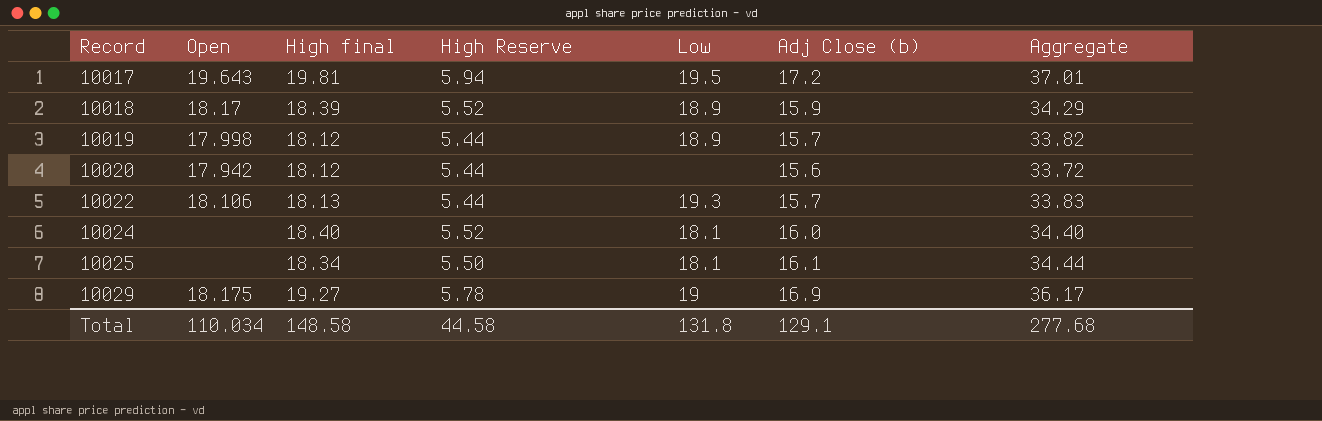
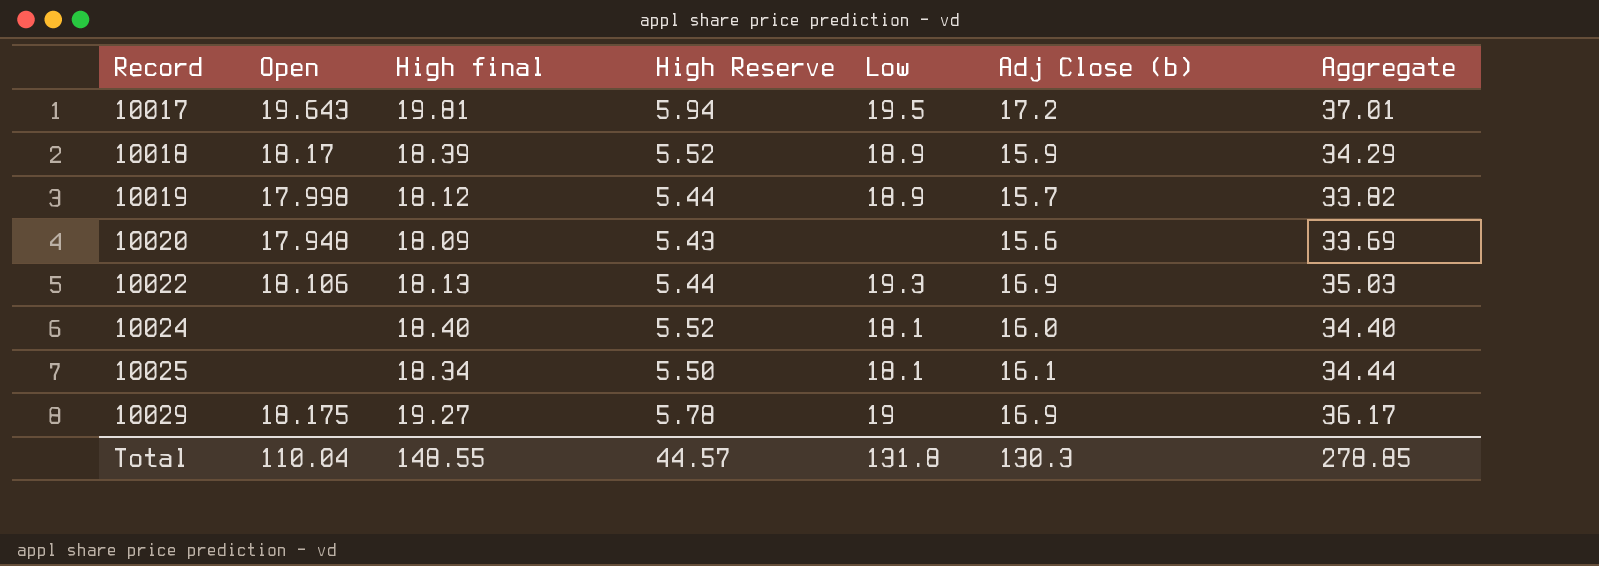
10020 | Open: 17.942 -> 17.948
10020 | High final: 18.12 -> 18.09
10020 | High Reserve: 5.44 -> 5.43
10020 | Aggregate: 33.72 -> 33.69
10022 | Adj Close (b): 15.7 -> 16.9
10022 | Aggregate: 33.83 -> 35.03
Total | Open: 110.034 -> 110.04
Total | High final: 148.58 -> 148.55
Total | High Reserve: 44.58 -> 44.57
Total | Adj Close (b): 129.1 -> 130.3
Total | Aggregate: 277.68 -> 278.85

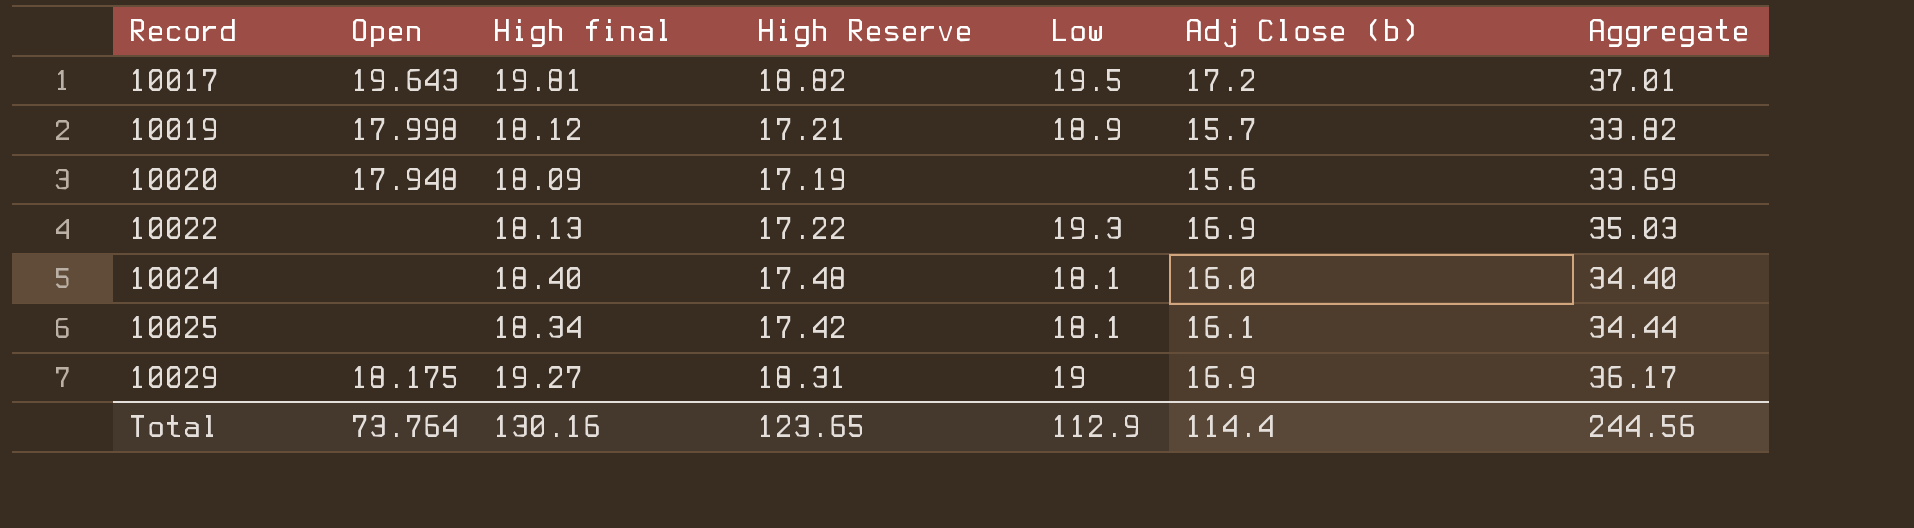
column High Reserve | formula: [High final] * 0.3 -> [High final] * 0.95
row 10018: 18.17 | 18.39 | 5.52 | 18.9 | 15.9 | 34.29 -> none
10022 | Open: 18.106 -> none
Total | Open: 110.04 -> 73.764
Total | High final: 148.55 -> 130.16
Total | High Reserve: 44.57 -> 123.65
Total | Low: 131.8 -> 112.9
Total | Adj Close (b): 130.3 -> 114.4
Total | Aggregate: 278.85 -> 244.56

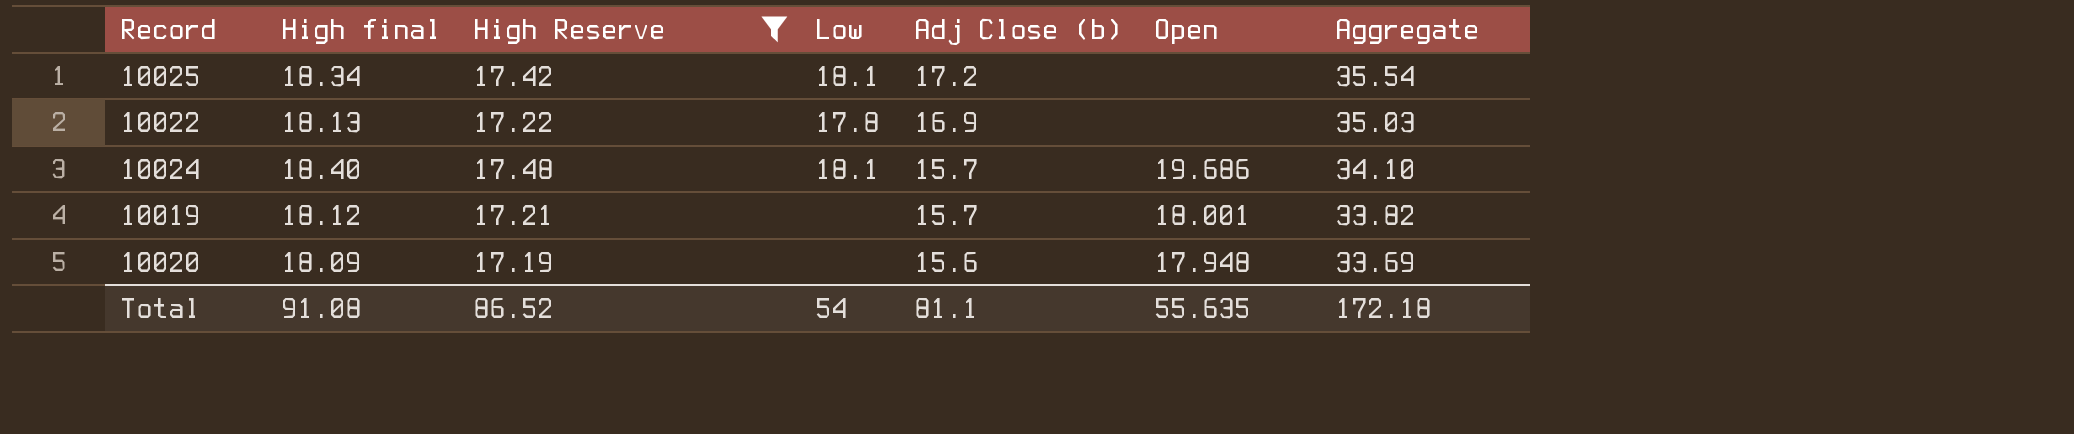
filter: none -> High Reserve <= 17.48
row order: Record ascending -> Adj Close (b) descending
column Open | position: 2 -> 6
10025 | Adj Close (b): 16.1 -> 17.2
10025 | Aggregate: 34.44 -> 35.54
10022 | Low: 19.3 -> 17.8
10024 | Adj Close (b): 16.0 -> 15.7
10024 | Open: none -> 19.686
10024 | Aggregate: 34.40 -> 34.10
10019 | Low: 18.9 -> none
10019 | Open: 17.998 -> 18.001
Total | High final: 130.16 -> 91.08
Total | High Reserve: 123.65 -> 86.52
Total | Low: 112.9 -> 54
Total | Adj Close (b): 114.4 -> 81.1
Total | Open: 73.764 -> 55.635
Total | Aggregate: 244.56 -> 172.18

